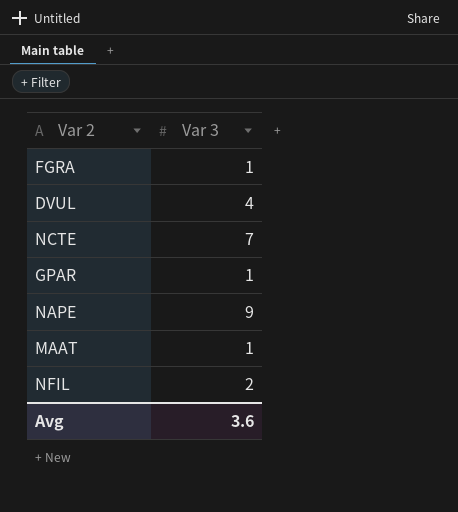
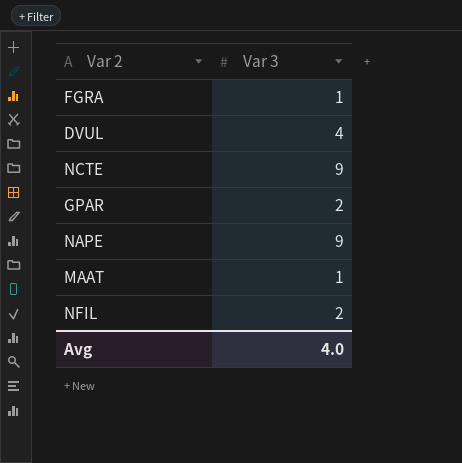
NCTE | Var 3: 7 -> 9
GPAR | Var 3: 1 -> 2
Avg | Var 3: 3.6 -> 4.0

